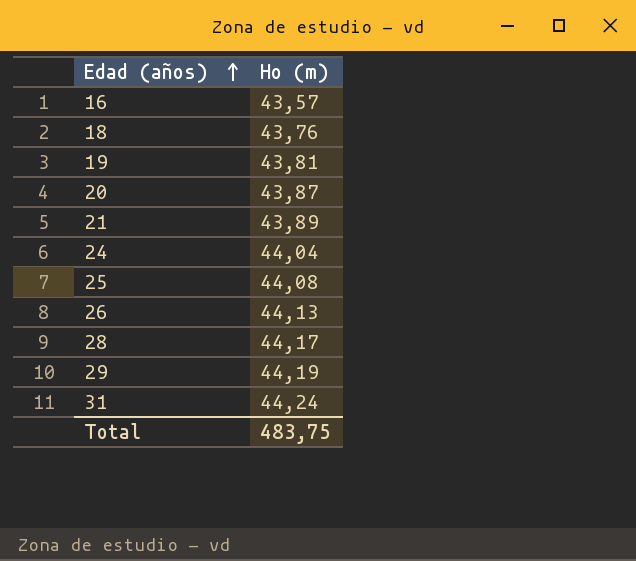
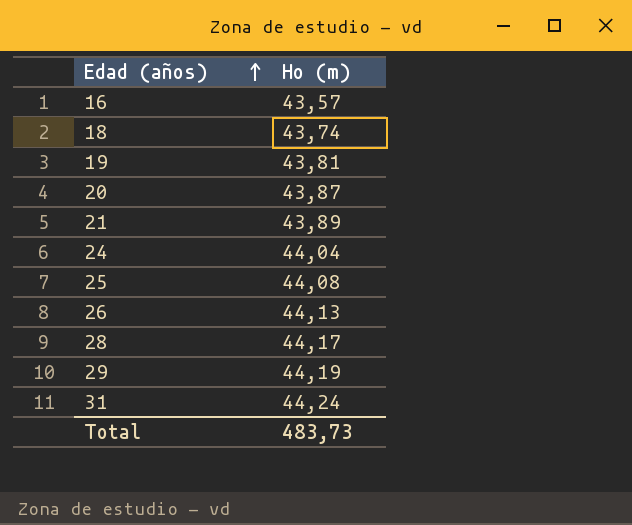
18 | Ho (m): 43,76 -> 43,74
Total | Ho (m): 483,75 -> 483,73

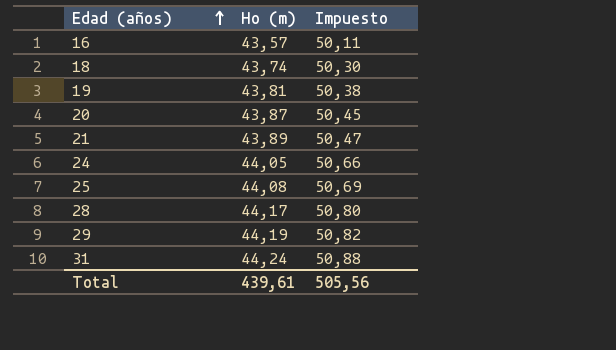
column Impuesto | formula: none -> [Ho (m)] * 1,15
row 26: 44,13 -> none
24 | Ho (m): 44,04 -> 44,05
Total | Ho (m): 483,73 -> 439,61

